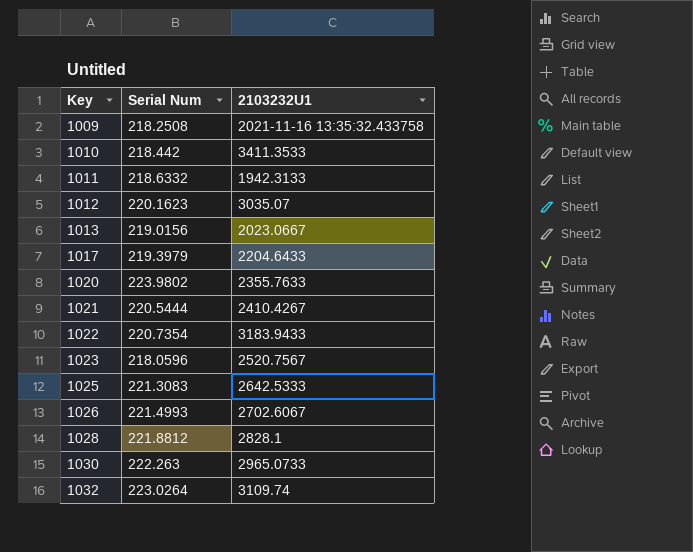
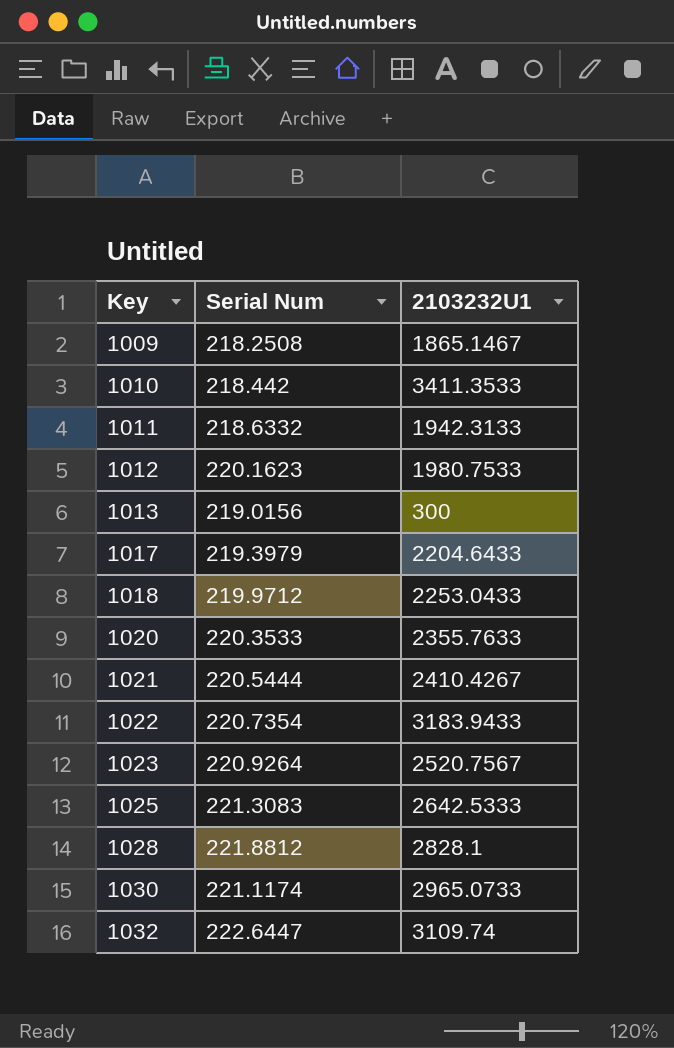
row 1026: 221.4993 | 2702.6067 -> none
1009 | 2103232U1: 2021-11-16 13:35:32.433758 -> 1865.1467
1012 | 2103232U1: 3035.07 -> 1980.7533
1013 | 2103232U1: 2023.0667 -> 300
row 1018: none -> 219.9712 | 2253.0433
1020 | Serial Num: 223.9802 -> 220.3533
1023 | Serial Num: 218.0596 -> 220.9264
1030 | Serial Num: 222.263 -> 221.1174
1032 | Serial Num: 223.0264 -> 222.6447

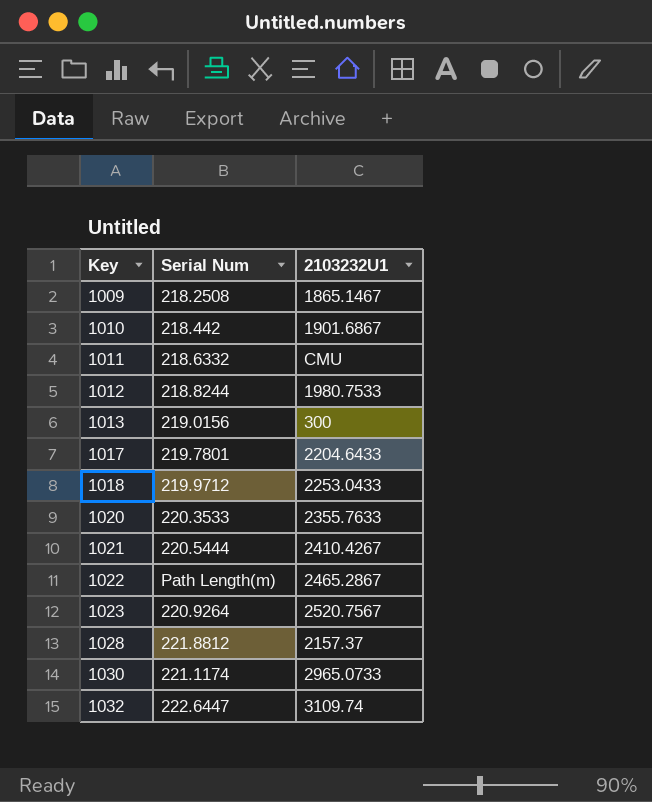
row 1025: 221.3083 | 2642.5333 -> none
1010 | 2103232U1: 3411.3533 -> 1901.6867
1011 | 2103232U1: 1942.3133 -> CMU
1012 | Serial Num: 220.1623 -> 218.8244
1017 | Serial Num: 219.3979 -> 219.7801
1022 | Serial Num: 220.7354 -> Path Length(m)
1022 | 2103232U1: 3183.9433 -> 2465.2867
1028 | 2103232U1: 2828.1 -> 2157.37

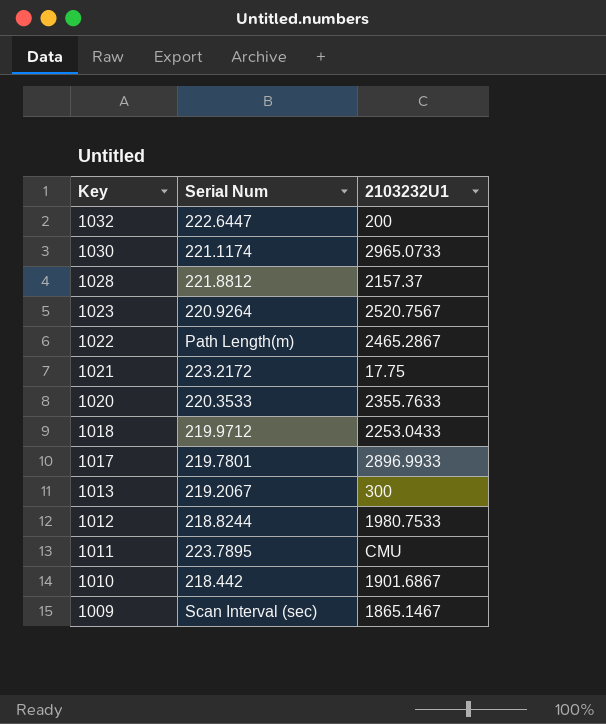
row order: Key ascending -> Key descending
1032 | 2103232U1: 3109.74 -> 200
1021 | Serial Num: 220.5444 -> 223.2172
1021 | 2103232U1: 2410.4267 -> 17.75
1017 | 2103232U1: 2204.6433 -> 2896.9933
1013 | Serial Num: 219.0156 -> 219.2067
1011 | Serial Num: 218.6332 -> 223.7895
1009 | Serial Num: 218.2508 -> Scan Interval (sec)

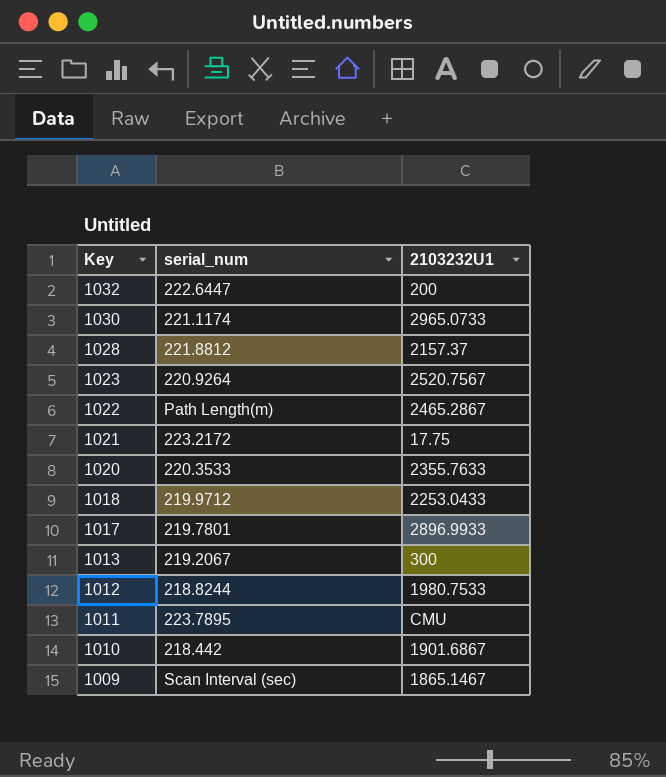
column name: Serial Num -> serial_num

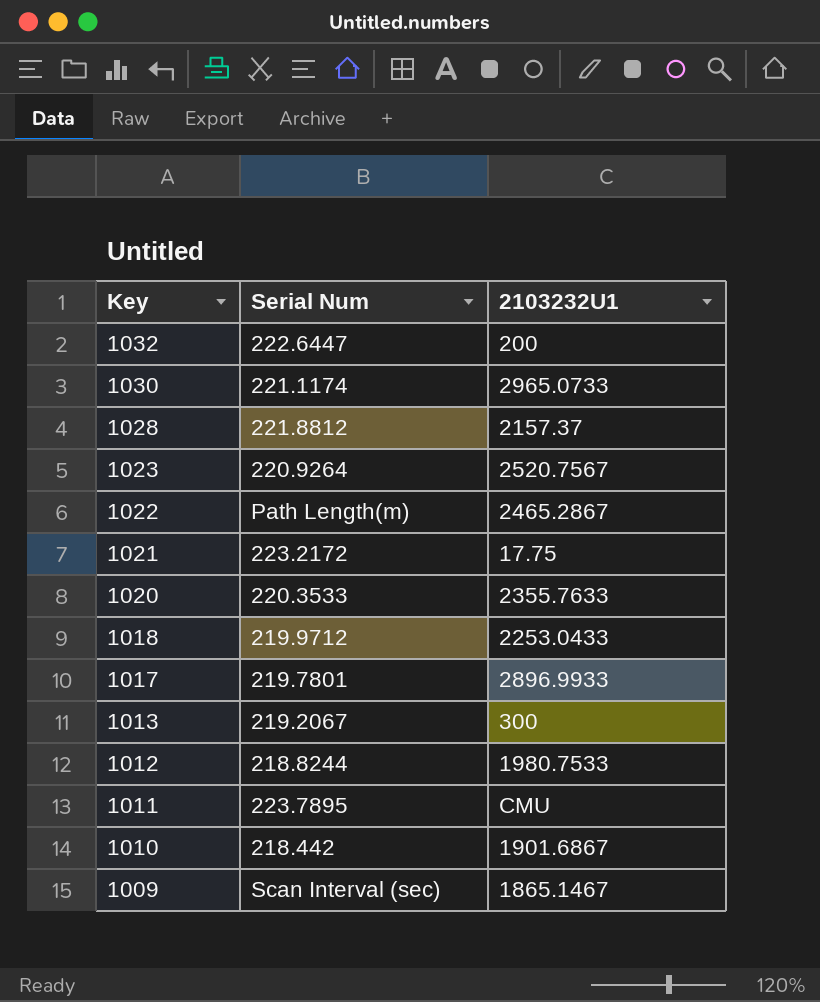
column name: serial_num -> Serial Num

